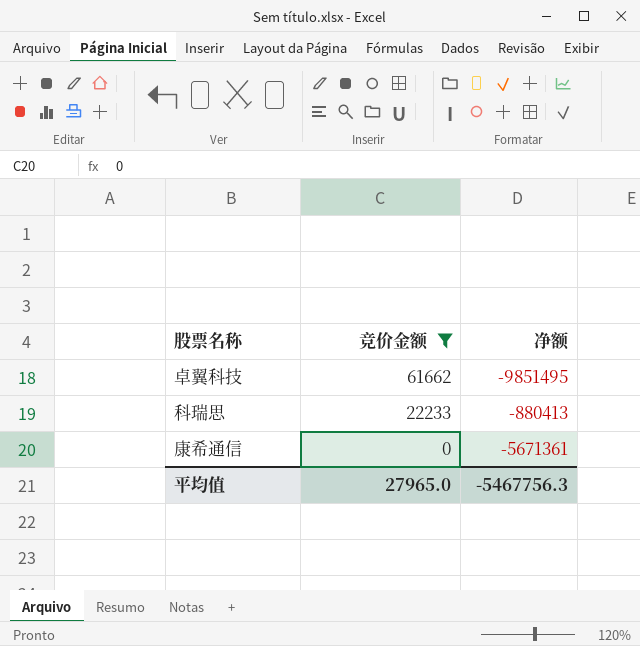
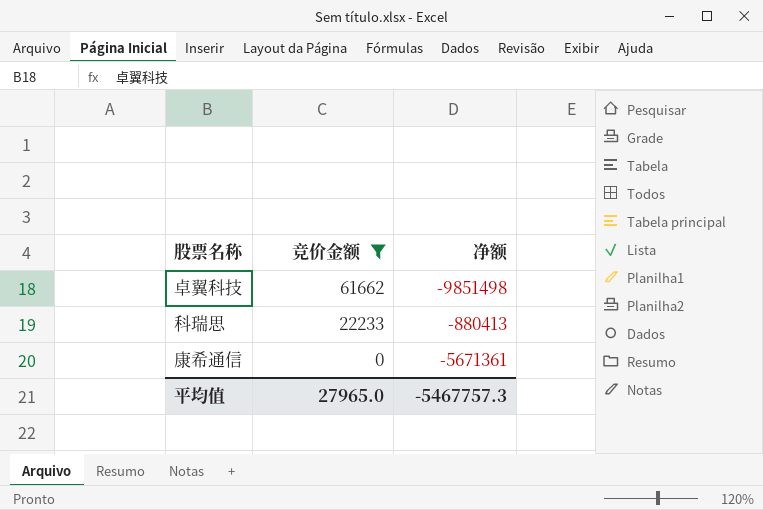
卓翼科技 | 净额: -9851495 -> -9851498
平均值 | 净额: -5467756.3 -> -5467757.3

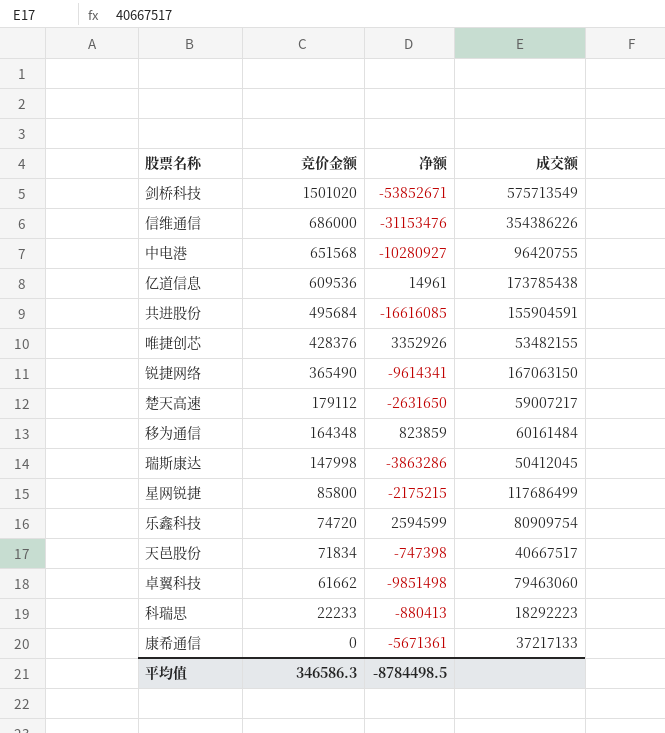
filter: 竞价金额 <= 61662 -> none
column 成交额 | position: none -> 4
平均值 | 竞价金额: 27965.0 -> 346586.3
平均值 | 净额: -5467757.3 -> -8784498.5

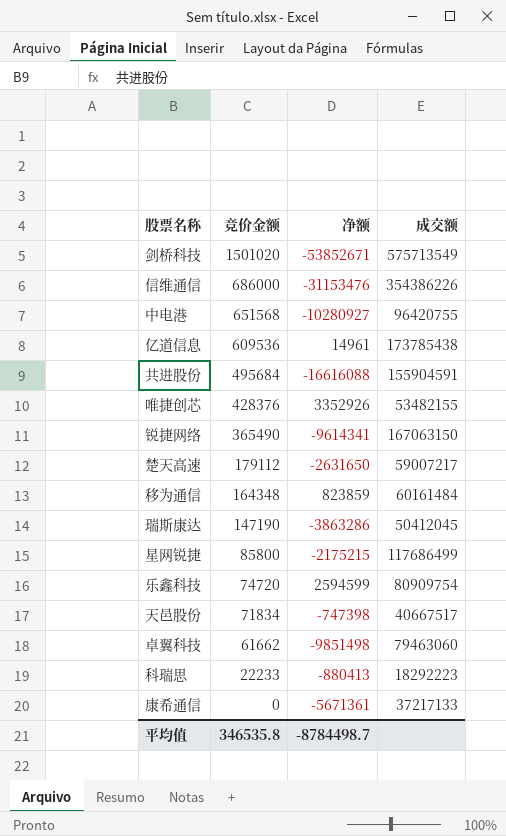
共进股份 | 净额: -16616085 -> -16616088
瑞斯康达 | 竞价金额: 147998 -> 147190
平均值 | 竞价金额: 346586.3 -> 346535.8
平均值 | 净额: -8784498.5 -> -8784498.7

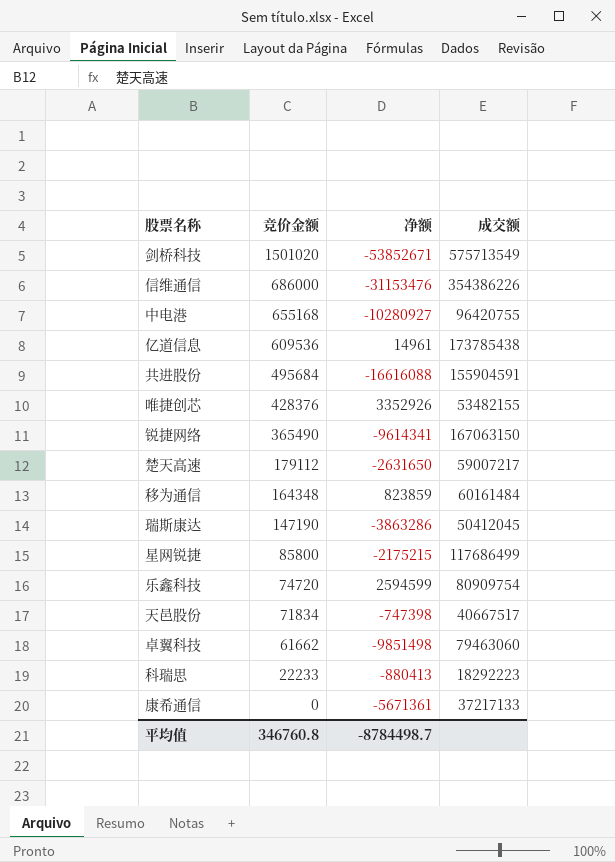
中电港 | 竞价金额: 651568 -> 655168
平均值 | 竞价金额: 346535.8 -> 346760.8

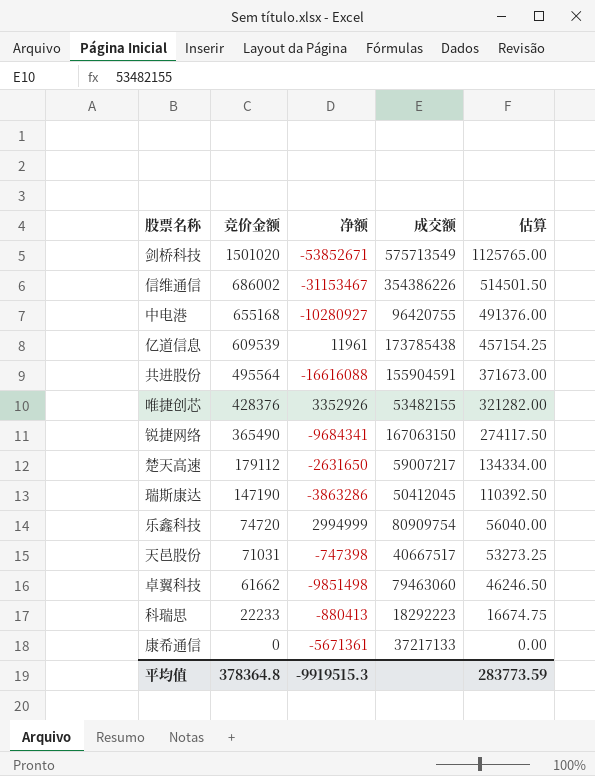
column 估算 | formula: none -> [竞价金额] * 0.75
row 移为通信: 164348 | 823859 | 60161484 -> none
row 星网锐捷: 85800 | -2175215 | 117686499 -> none
信维通信 | 竞价金额: 686000 -> 686002
信维通信 | 净额: -31153476 -> -31153467
亿道信息 | 竞价金额: 609536 -> 609539
亿道信息 | 净额: 14961 -> 11961
共进股份 | 竞价金额: 495684 -> 495564
锐捷网络 | 净额: -9614341 -> -9684341
乐鑫科技 | 净额: 2594599 -> 2994999
天邑股份 | 竞价金额: 71834 -> 71031
平均值 | 竞价金额: 346760.8 -> 378364.8
平均值 | 净额: -8784498.7 -> -9919515.3

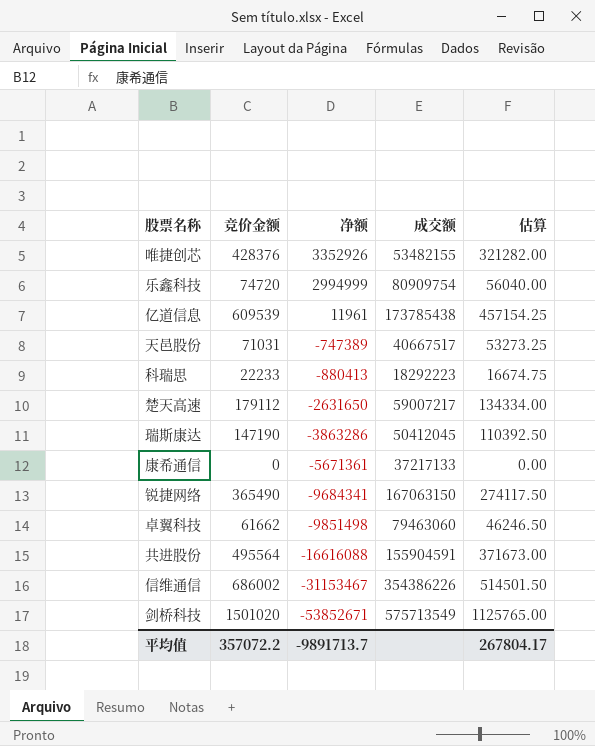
row order: 竞价金额 descending -> 净额 descending
row 中电港: 655168 | -10280927 | 96420755 | 491376.00 -> none
天邑股份 | 净额: -747398 -> -747389
平均值 | 竞价金额: 378364.8 -> 357072.2
平均值 | 净额: -9919515.3 -> -9891713.7
平均值 | 估算: 283773.59 -> 267804.17

